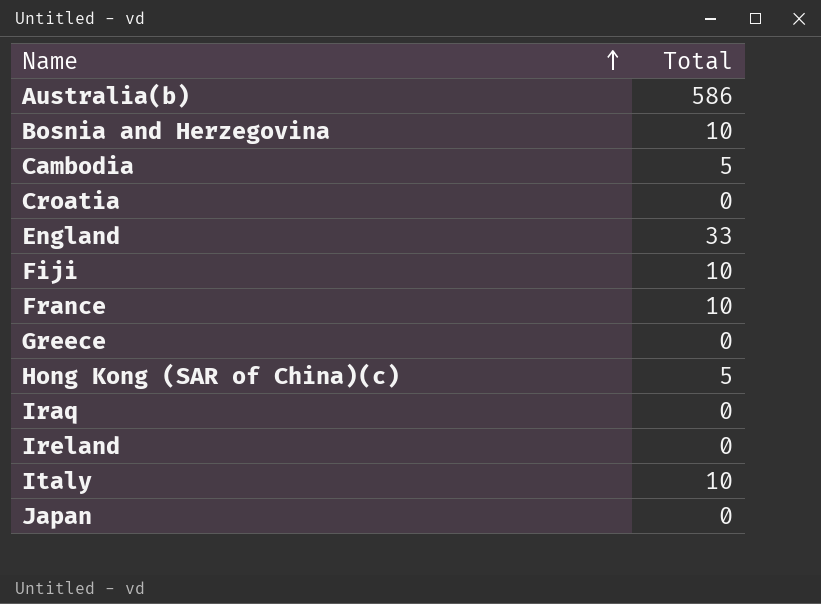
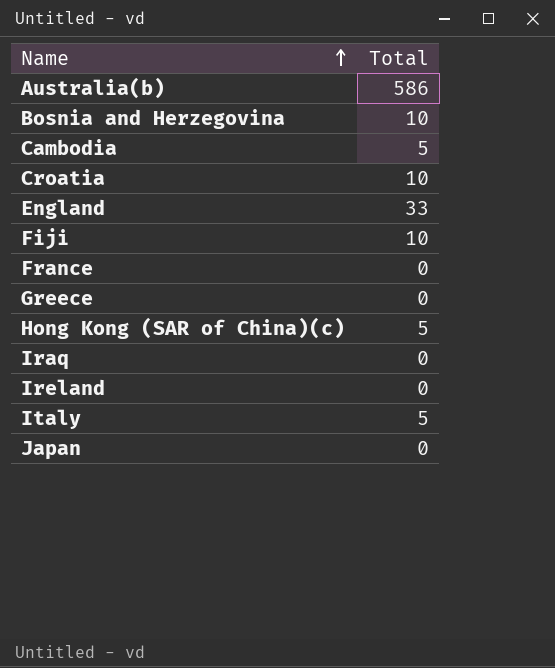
Croatia | Total: 0 -> 10
France | Total: 10 -> 0
Italy | Total: 10 -> 5

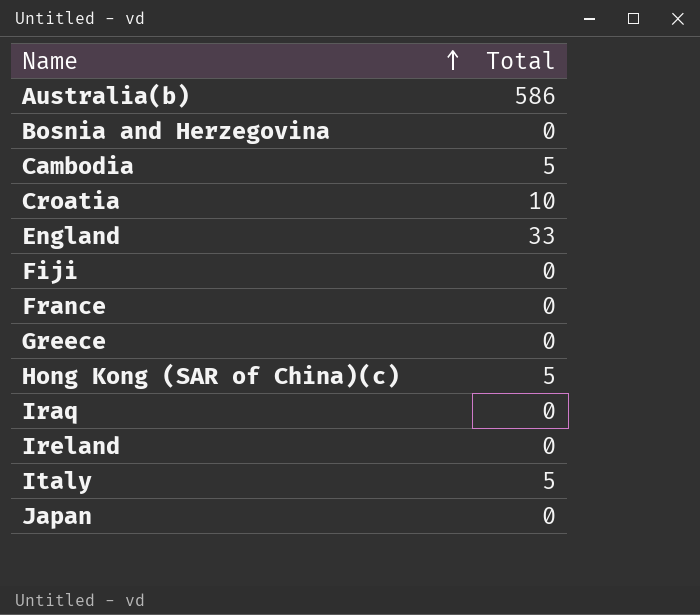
Bosnia and Herzegovina | Total: 10 -> 0
Fiji | Total: 10 -> 0

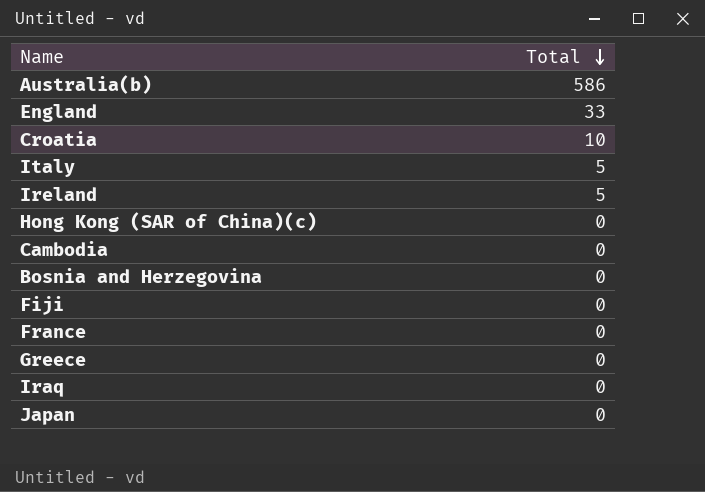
row order: Name ascending -> Total descending
Ireland | Total: 0 -> 5
Hong Kong (SAR of China)(c) | Total: 5 -> 0
Cambodia | Total: 5 -> 0

